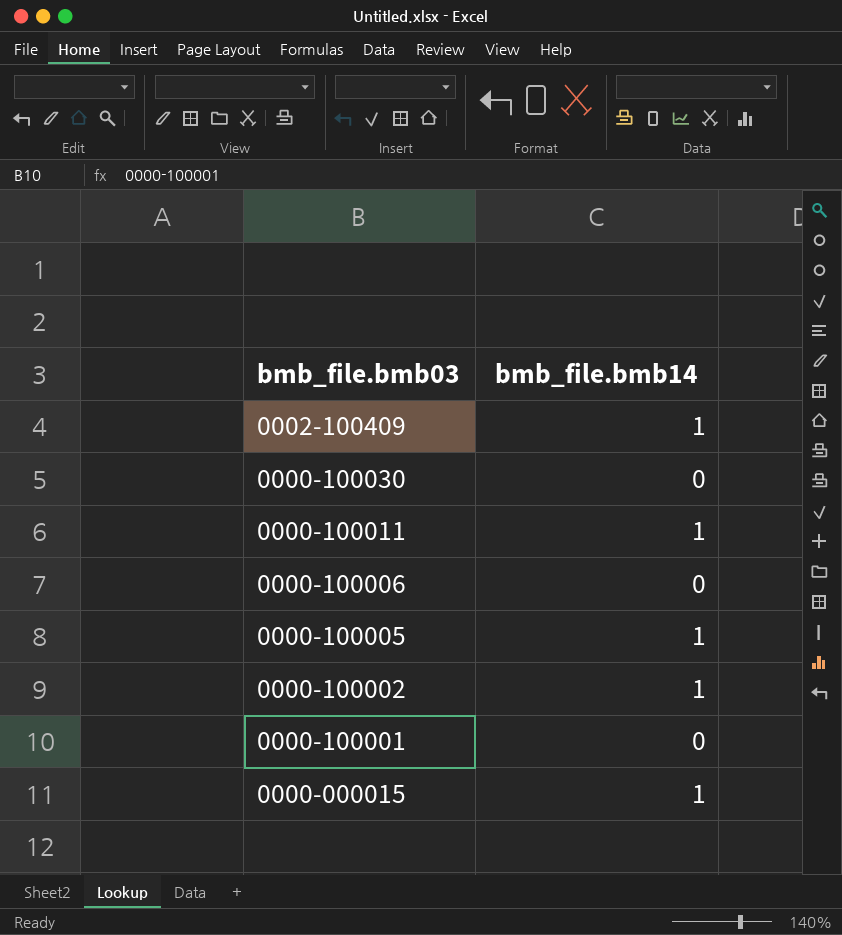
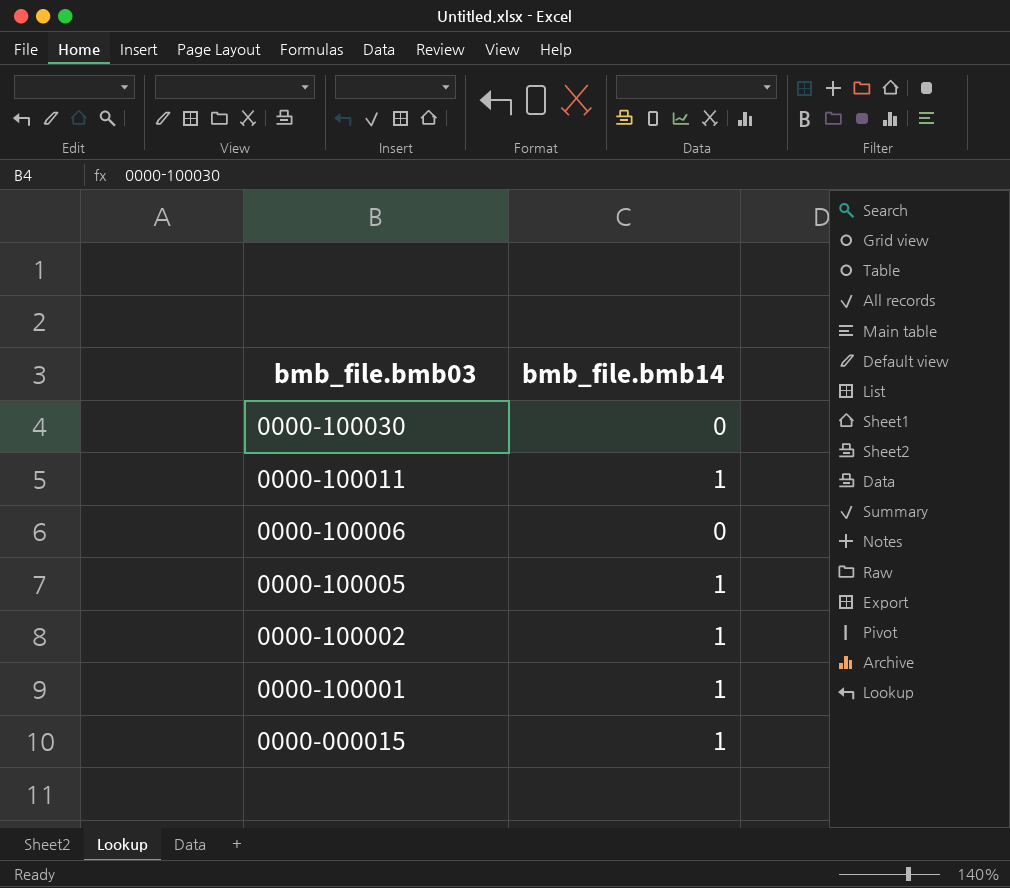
row 0002-100409: 1 -> none
0000-100001 | bmb_file.bmb14: 0 -> 1

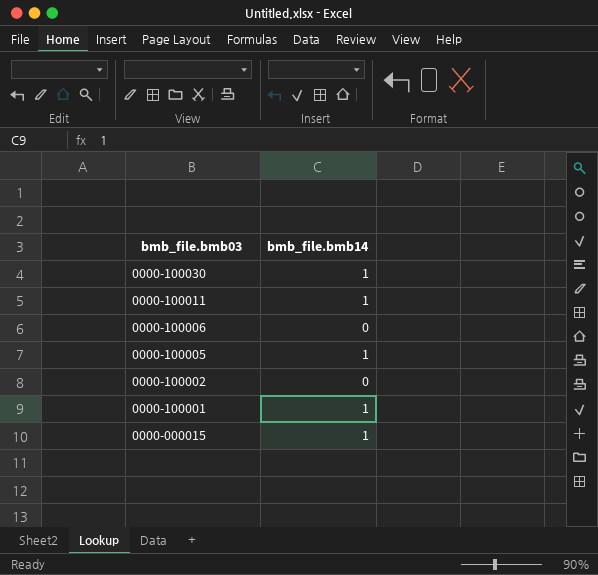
0000-100030 | bmb_file.bmb14: 0 -> 1
0000-100002 | bmb_file.bmb14: 1 -> 0

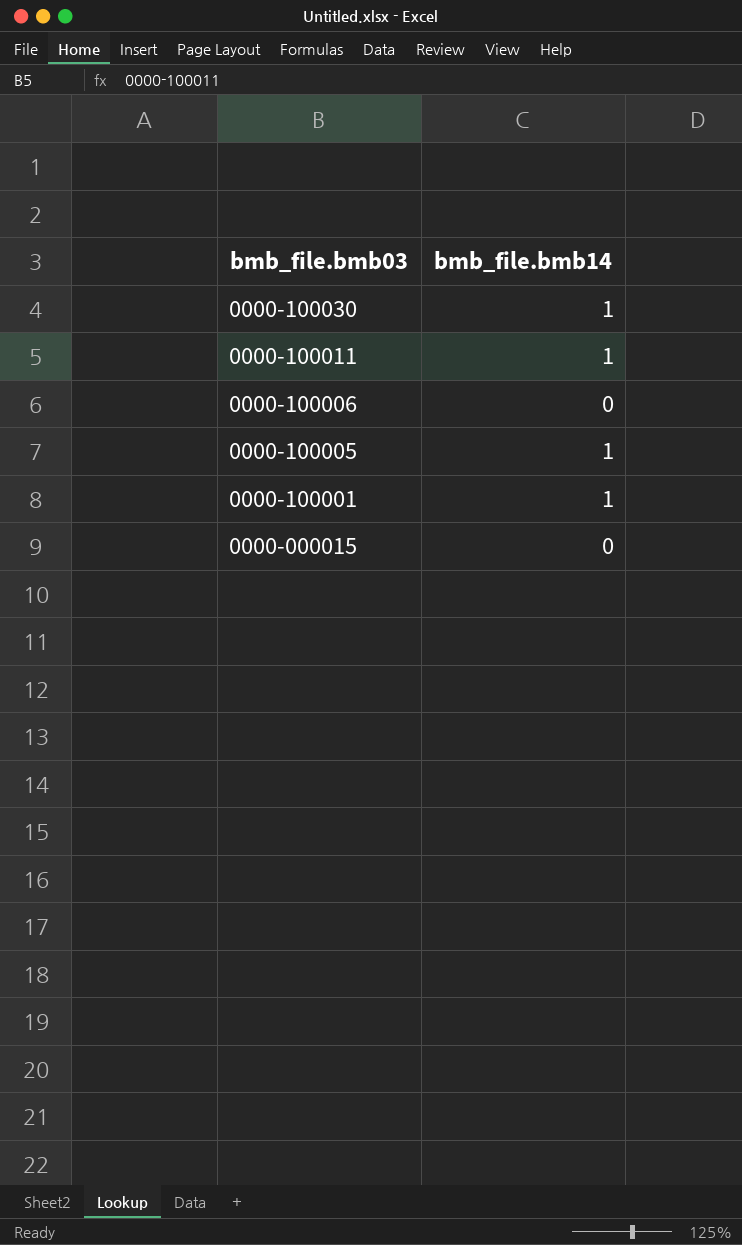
row 0000-100002: 0 -> none
0000-000015 | bmb_file.bmb14: 1 -> 0

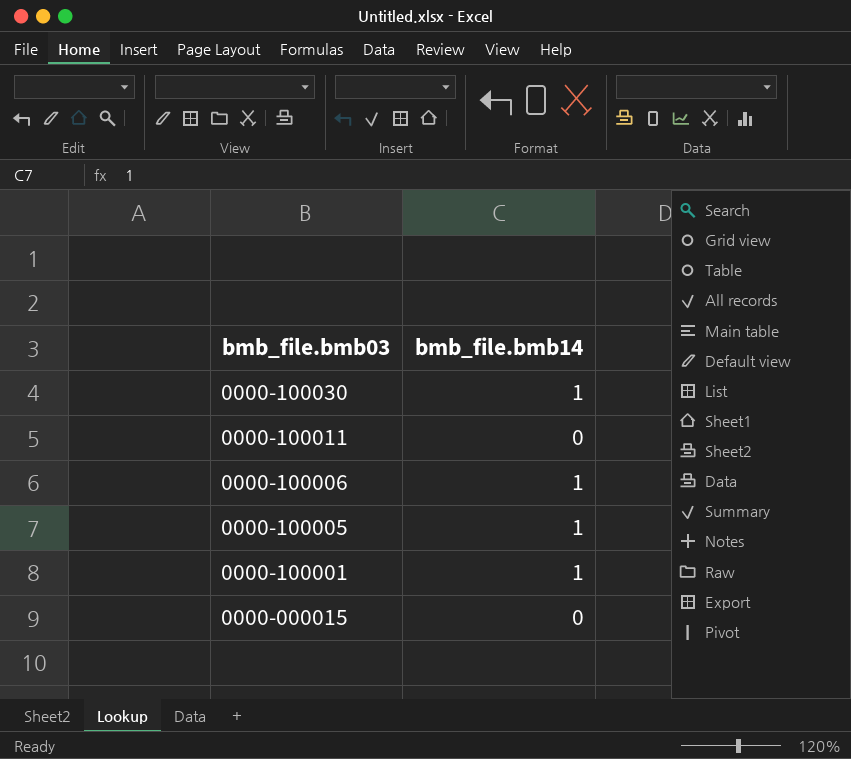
0000-100011 | bmb_file.bmb14: 1 -> 0
0000-100006 | bmb_file.bmb14: 0 -> 1

